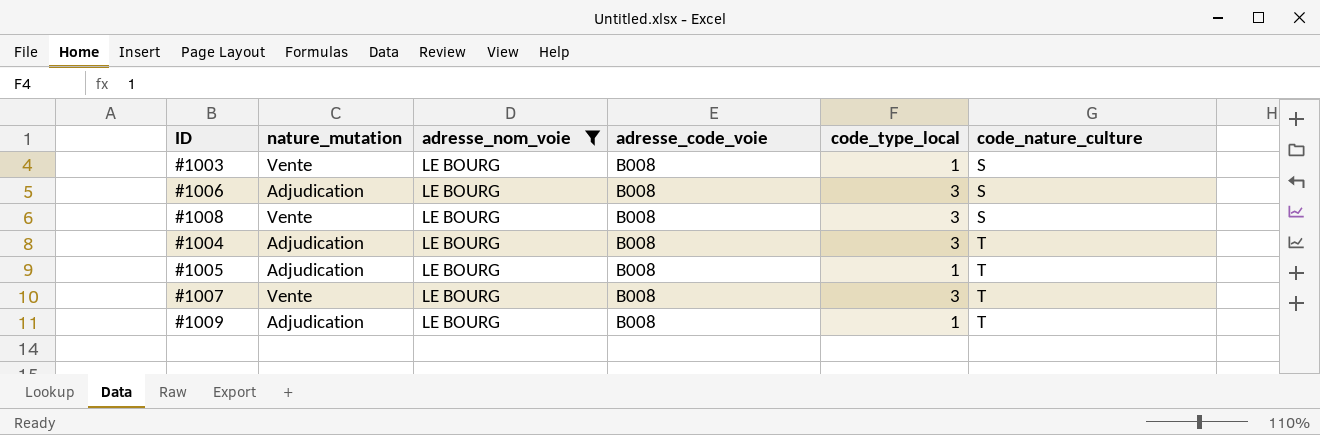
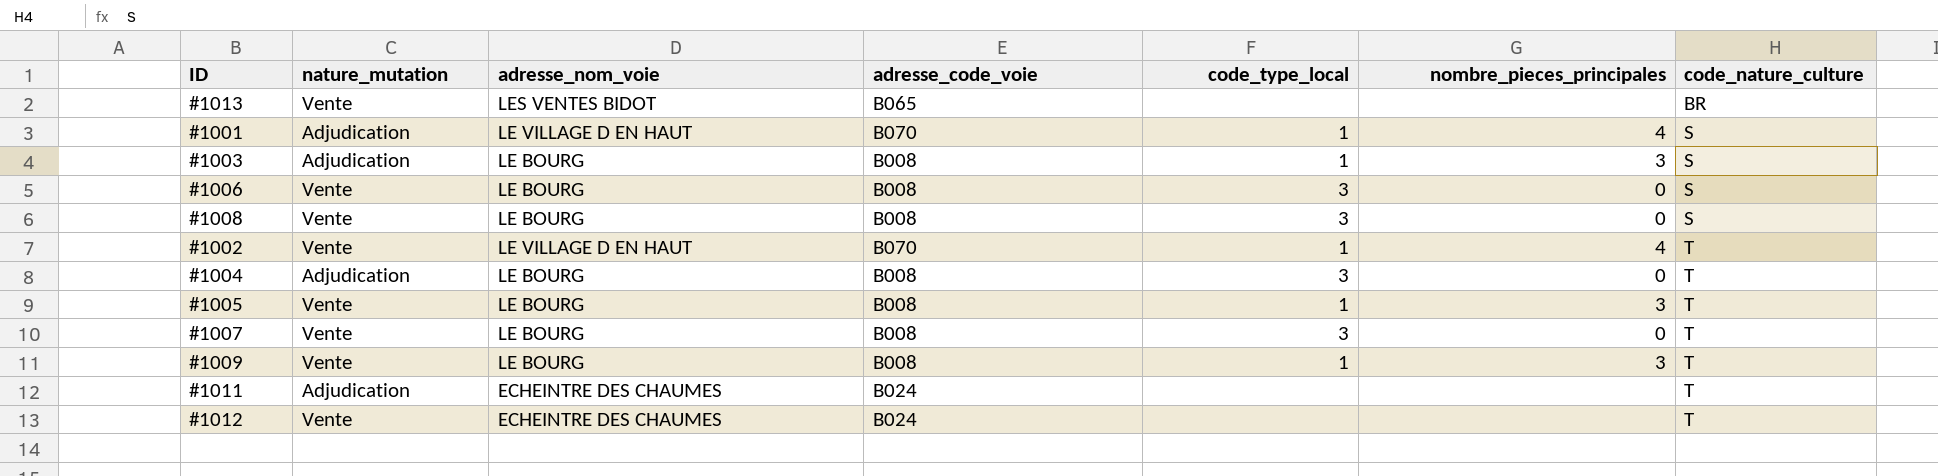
filter: adresse_nom_voie = LE BOURG -> none
column nombre_pieces_principales | position: none -> 6
#1003 | nature_mutation: Vente -> Adjudication
#1006 | nature_mutation: Adjudication -> Vente
#1005 | nature_mutation: Adjudication -> Vente
#1009 | nature_mutation: Adjudication -> Vente

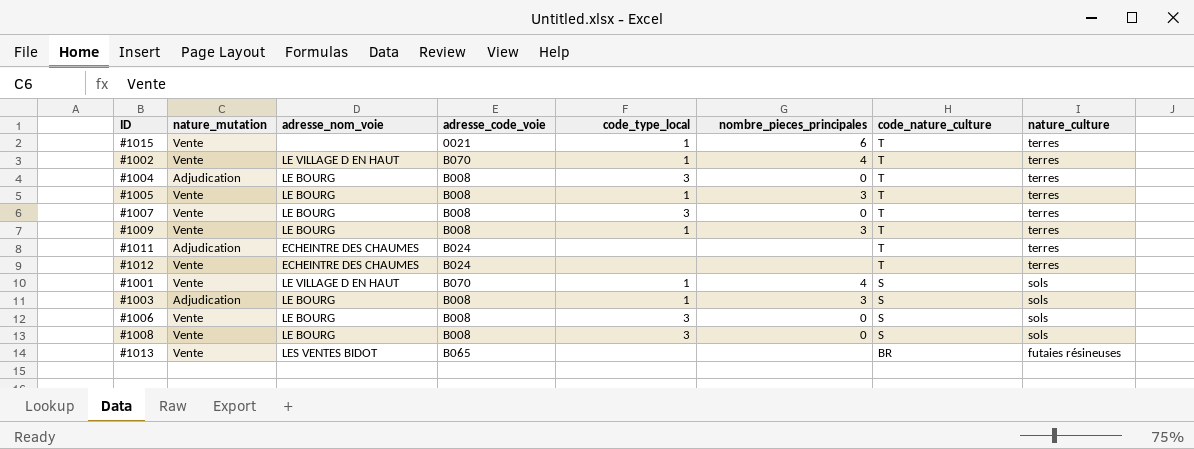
row order: code_nature_culture ascending -> code_nature_culture descending
column nature_culture | position: none -> 8
row #1015: none -> Vente | none | 0021 | 1 | 6 | T | terres
#1001 | nature_mutation: Adjudication -> Vente

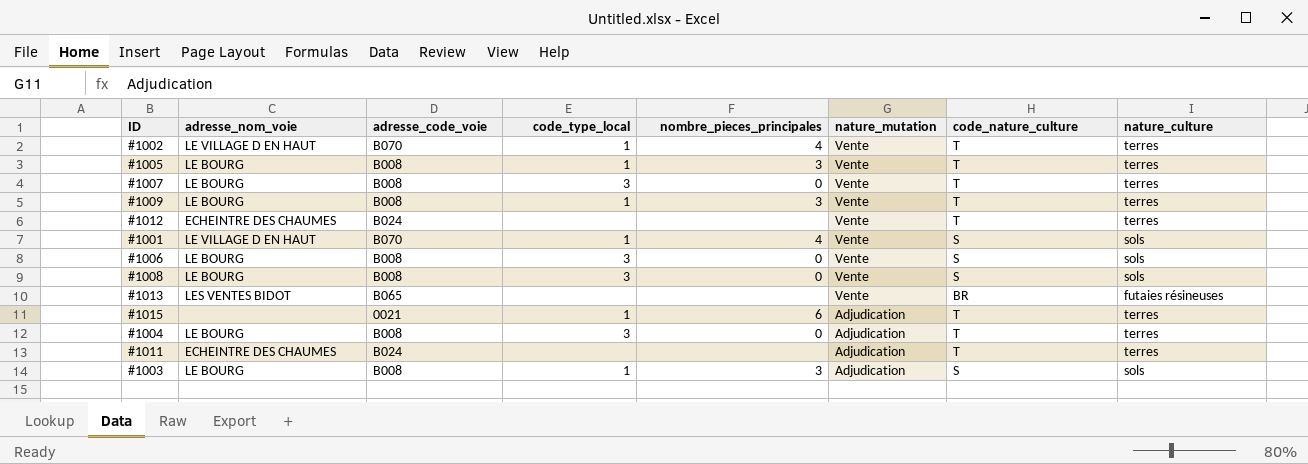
row order: code_nature_culture descending -> nature_mutation descending
column nature_mutation | position: 2 -> 6
#1015 | nature_mutation: Vente -> Adjudication

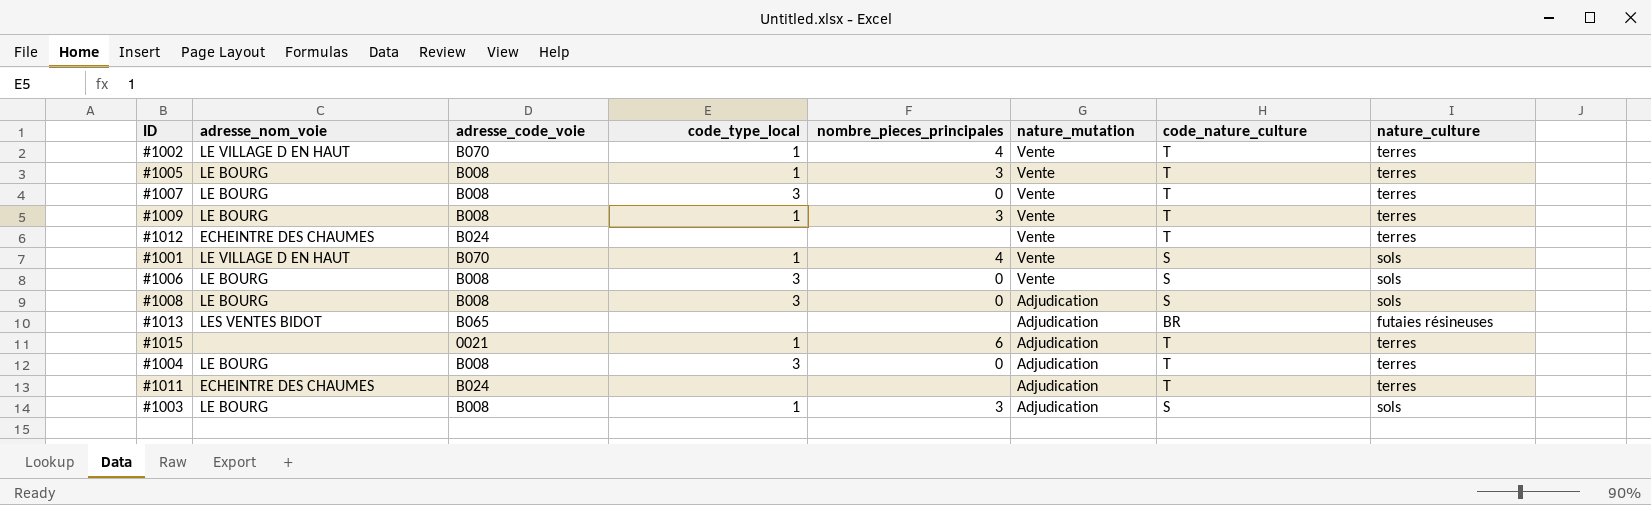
#1008 | nature_mutation: Vente -> Adjudication
#1013 | nature_mutation: Vente -> Adjudication

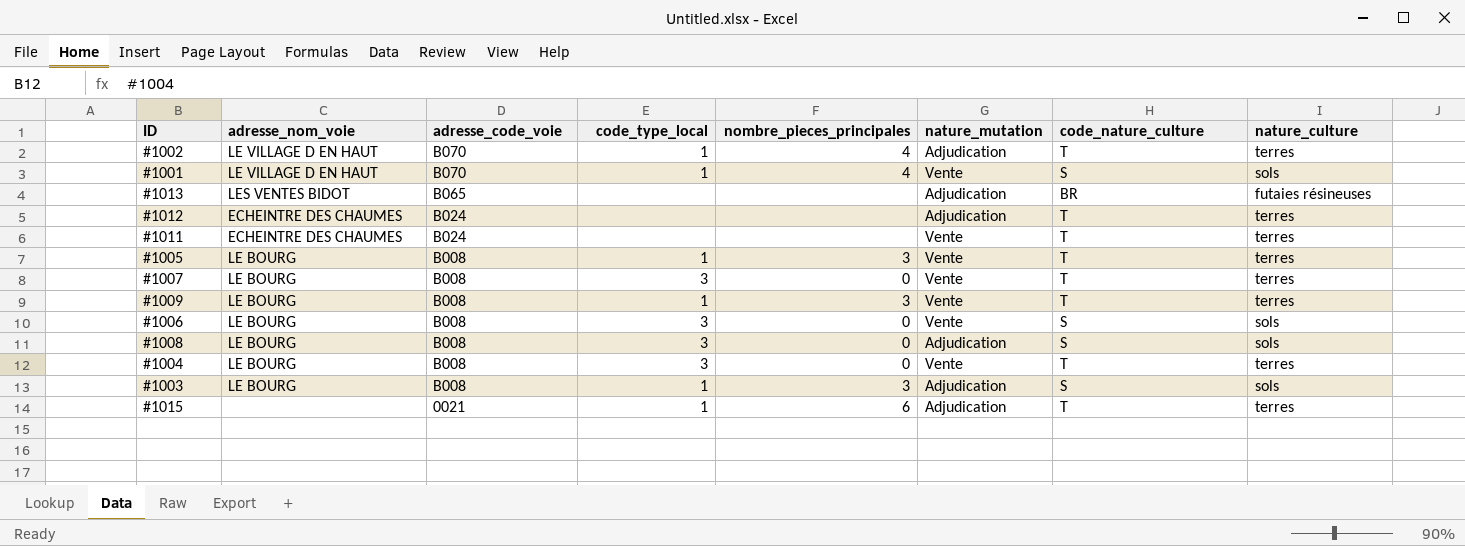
row order: nature_mutation descending -> adresse_code_voie descending
#1002 | nature_mutation: Vente -> Adjudication
#1012 | nature_mutation: Vente -> Adjudication
#1011 | nature_mutation: Adjudication -> Vente
#1004 | nature_mutation: Adjudication -> Vente

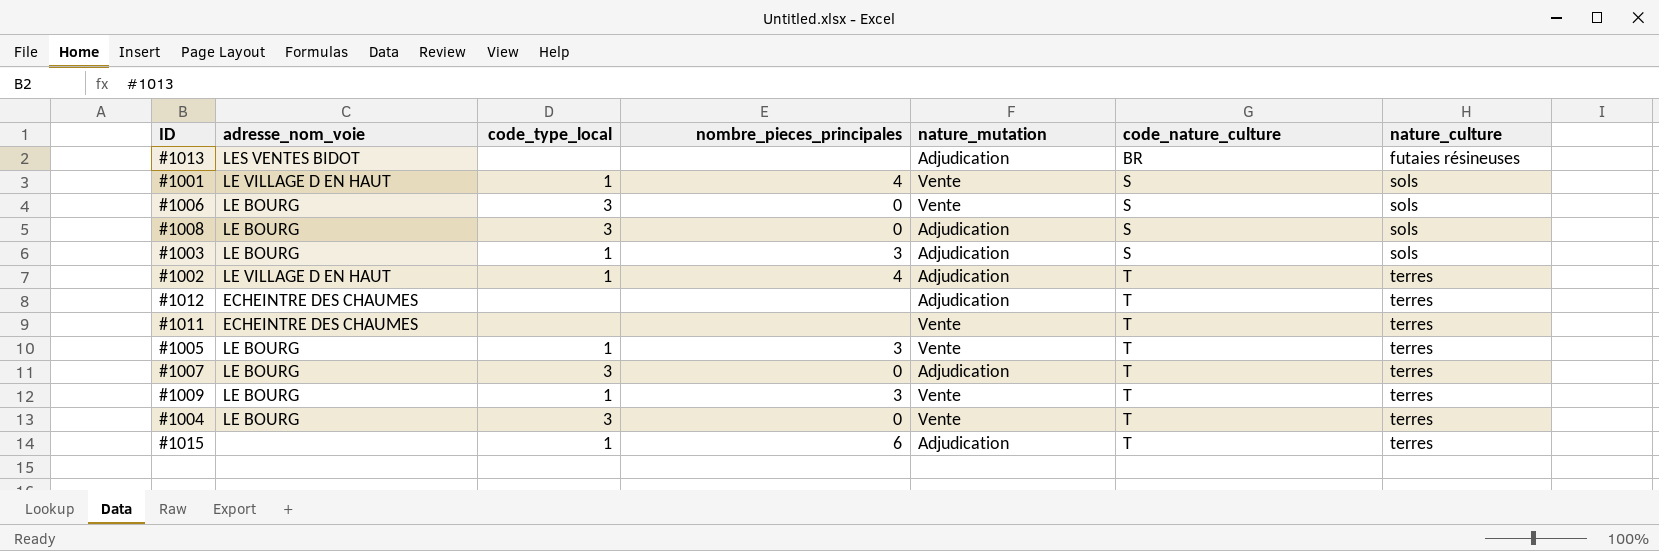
row order: adresse_code_voie descending -> code_nature_culture ascending
column adresse_code_voie | position: 3 -> none
#1007 | nature_mutation: Vente -> Adjudication

